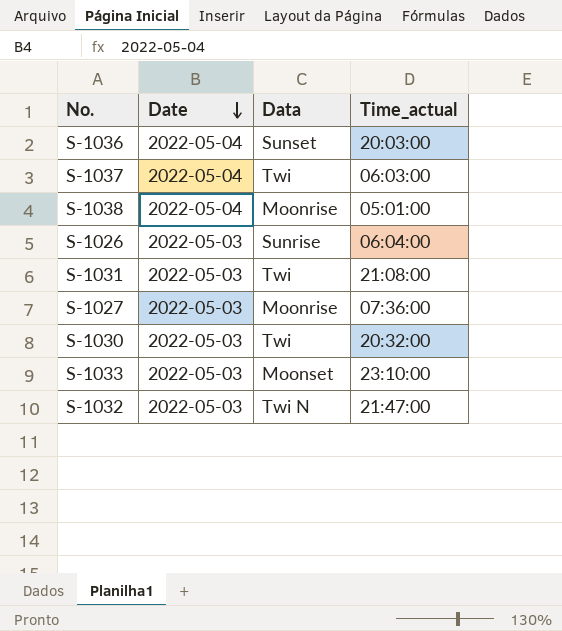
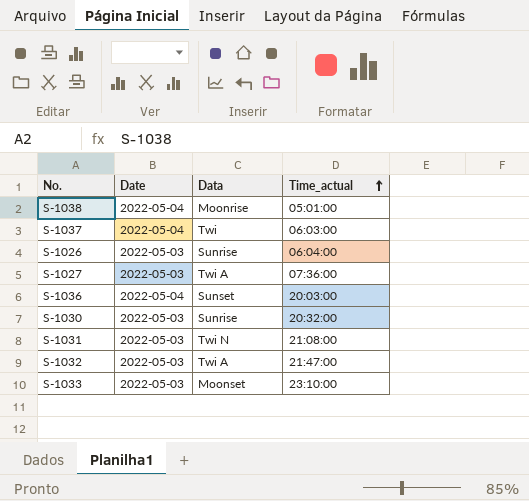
row order: Date descending -> Time_actual ascending
S-1027 | Data: Moonrise -> Twi A
S-1030 | Data: Twi -> Sunrise
S-1031 | Data: Twi -> Twi N
S-1032 | Data: Twi N -> Twi A

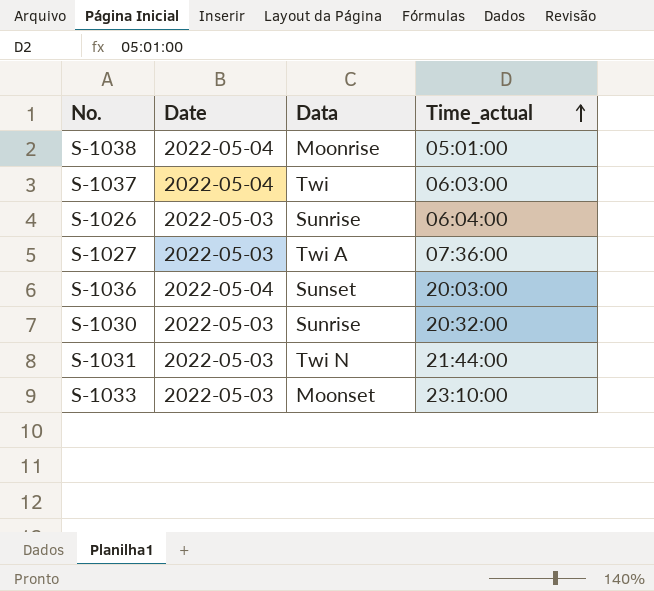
row S-1032: 2022-05-03 | Twi A | 21:47:00 -> none
S-1031 | Time_actual: 21:08:00 -> 21:44:00

